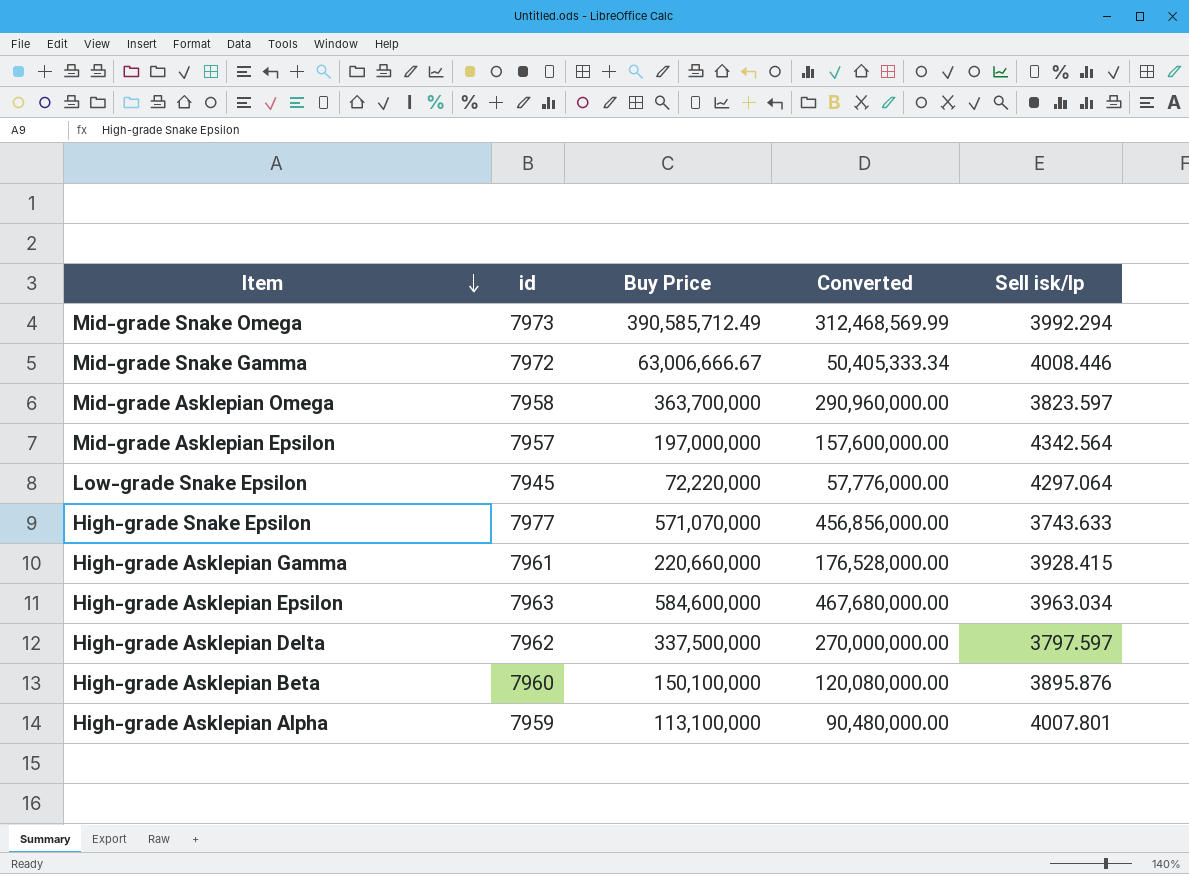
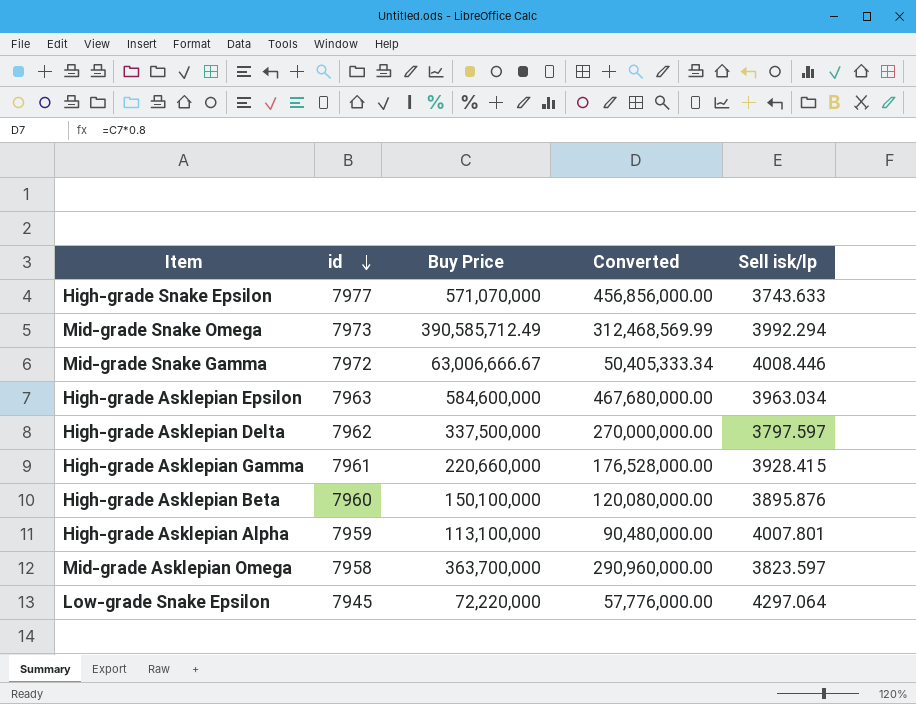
row order: Item descending -> id descending
row Mid-grade Asklepian Epsilon: 7957 | 197,000,000 | 157,600,000.00 | 4342.564 -> none

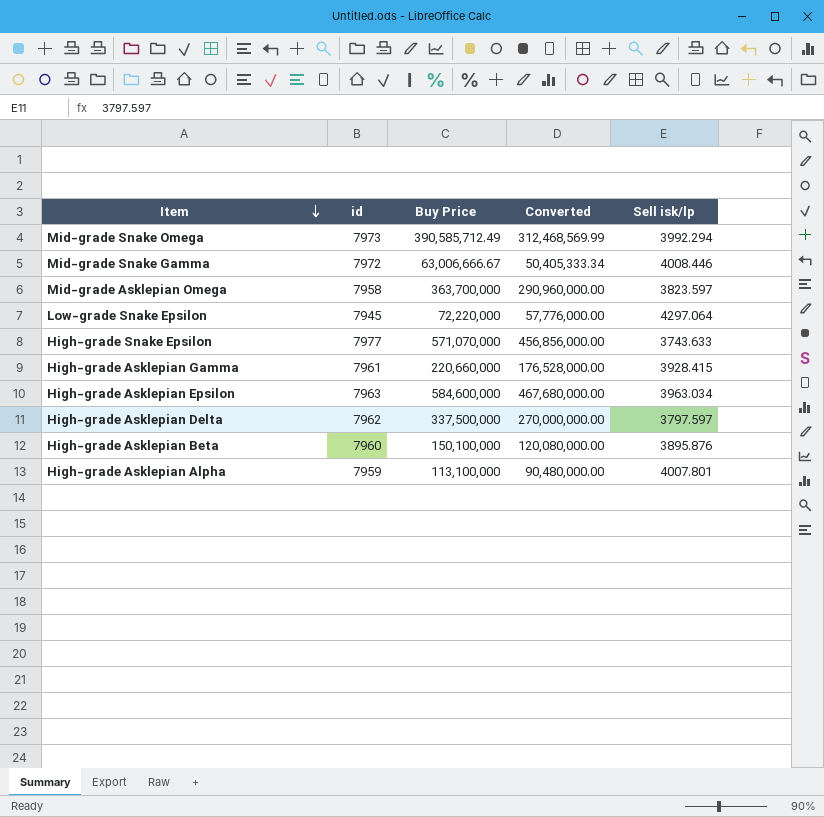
row order: id descending -> Item descending

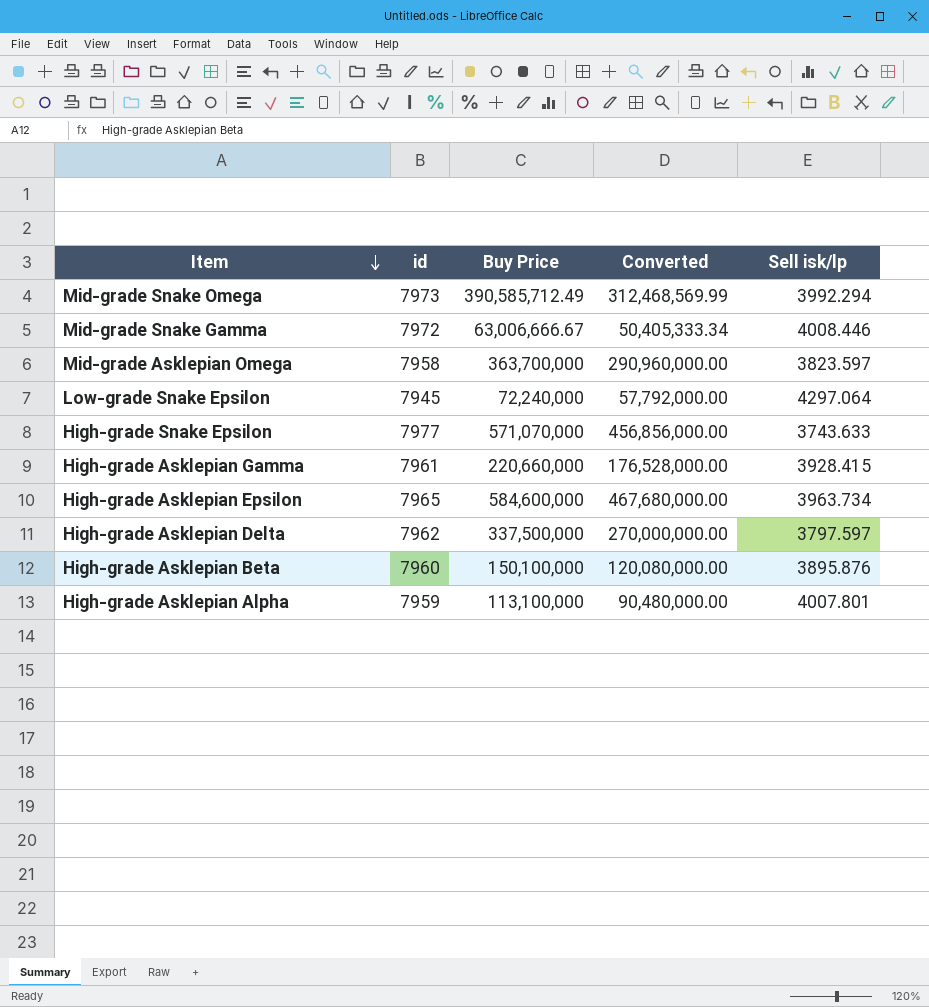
Low-grade Snake Epsilon | Buy Price: 72,220,000 -> 72,240,000
Low-grade Snake Epsilon | Converted: 57,776,000.00 -> 57,792,000.00
High-grade Asklepian Epsilon | id: 7963 -> 7965
High-grade Asklepian Epsilon | Sell isk/lp: 3963.034 -> 3963.734

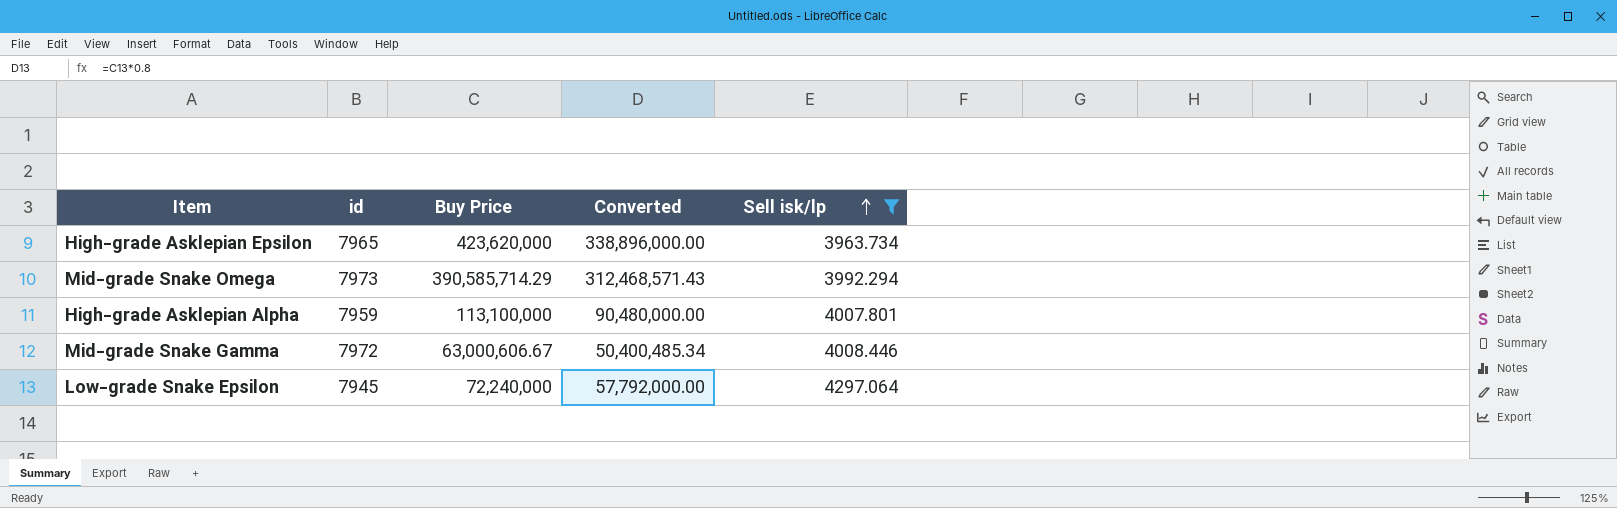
filter: none -> Sell isk/lp >= 3963.734
row order: Item descending -> Sell isk/lp ascending
High-grade Asklepian Epsilon | Buy Price: 584,600,000 -> 423,620,000
High-grade Asklepian Epsilon | Converted: 467,680,000.00 -> 338,896,000.00
Mid-grade Snake Omega | Buy Price: 390,585,712.49 -> 390,585,714.29
Mid-grade Snake Omega | Converted: 312,468,569.99 -> 312,468,571.43
Mid-grade Snake Gamma | Buy Price: 63,006,666.67 -> 63,000,606.67
Mid-grade Snake Gamma | Converted: 50,405,333.34 -> 50,400,485.34

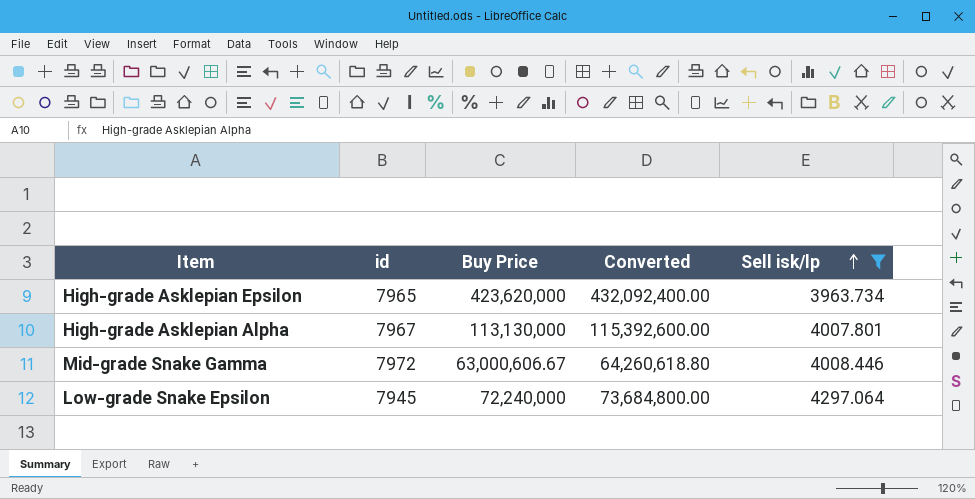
column Converted | formula: [Buy Price] * 0.8 -> [Buy Price] * 1.02
row Mid-grade Snake Omega: 7973 | 390,585,714.29 | 312,468,571.43 | 3992.294 -> none
High-grade Asklepian Alpha | id: 7959 -> 7967
High-grade Asklepian Alpha | Buy Price: 113,100,000 -> 113,130,000

